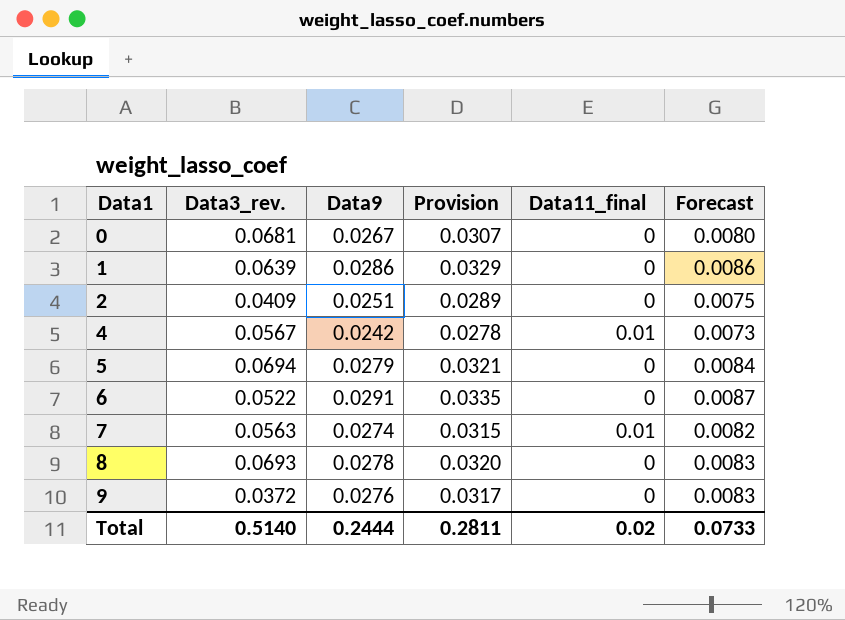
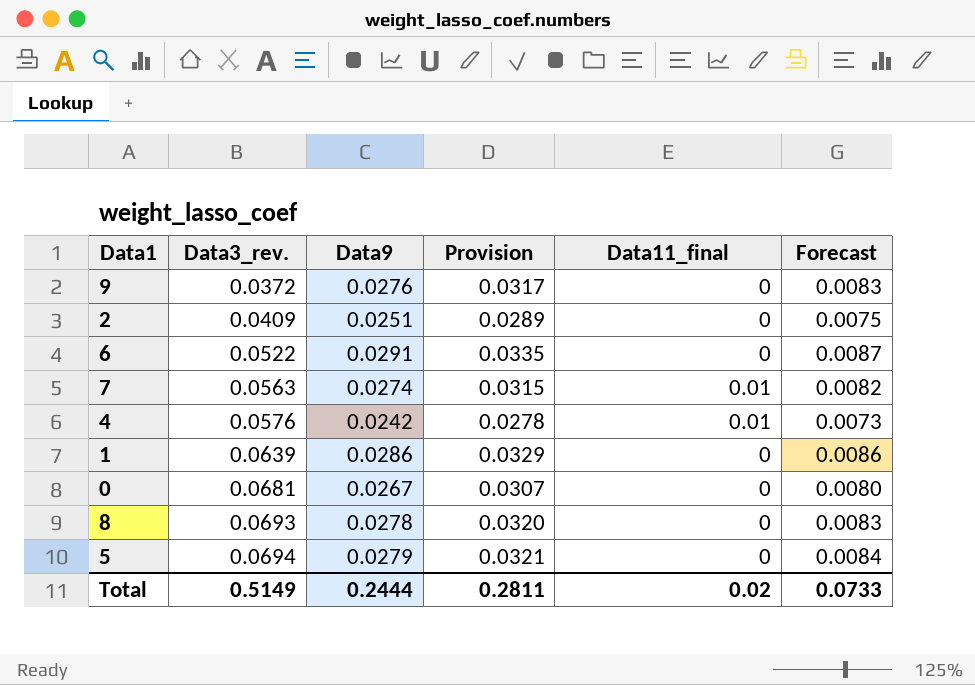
row order: Data1 ascending -> Data3_rev. ascending
4 | Data3_rev.: 0.0567 -> 0.0576
Total | Data3_rev.: 0.5140 -> 0.5149

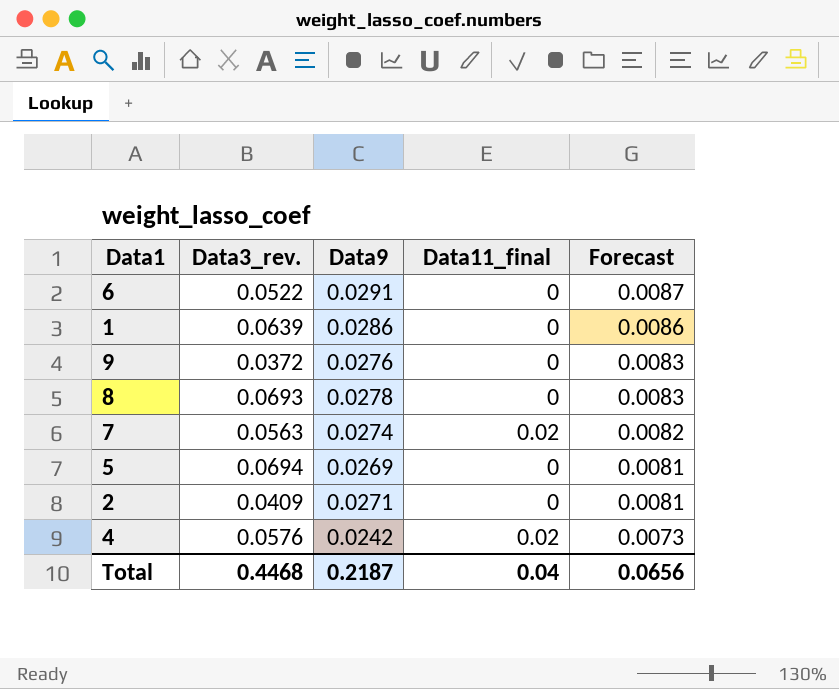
row order: Data3_rev. ascending -> Forecast descending
column Provision | formula: [Data9] * 1.15 -> none
row 0: 0.0681 | 0.0267 | 0.0307 | 0 | 0.0080 -> none
7 | Data11_final: 0.01 -> 0.02
5 | Data9: 0.0279 -> 0.0269
5 | Forecast: 0.0084 -> 0.0081
2 | Data9: 0.0251 -> 0.0271
2 | Forecast: 0.0075 -> 0.0081
4 | Data11_final: 0.01 -> 0.02
Total | Data3_rev.: 0.5149 -> 0.4468
Total | Data9: 0.2444 -> 0.2187
Total | Data11_final: 0.02 -> 0.04
Total | Forecast: 0.0733 -> 0.0656

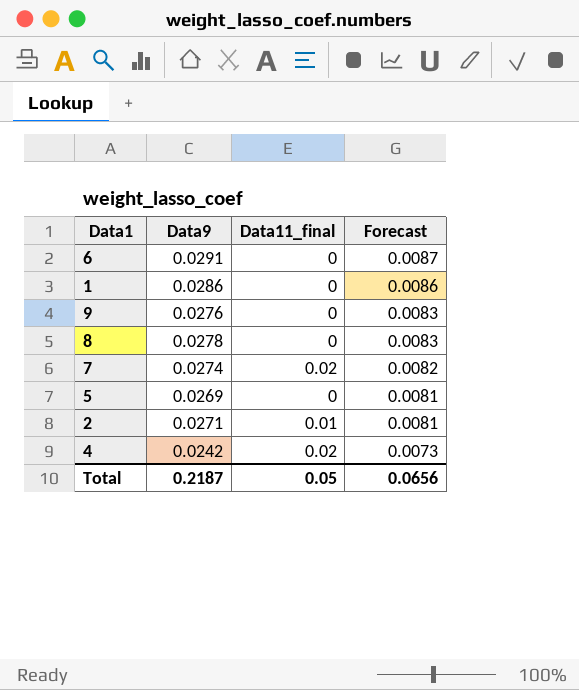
column Data3_rev. | position: 2 -> none
2 | Data11_final: 0 -> 0.01
Total | Data11_final: 0.04 -> 0.05

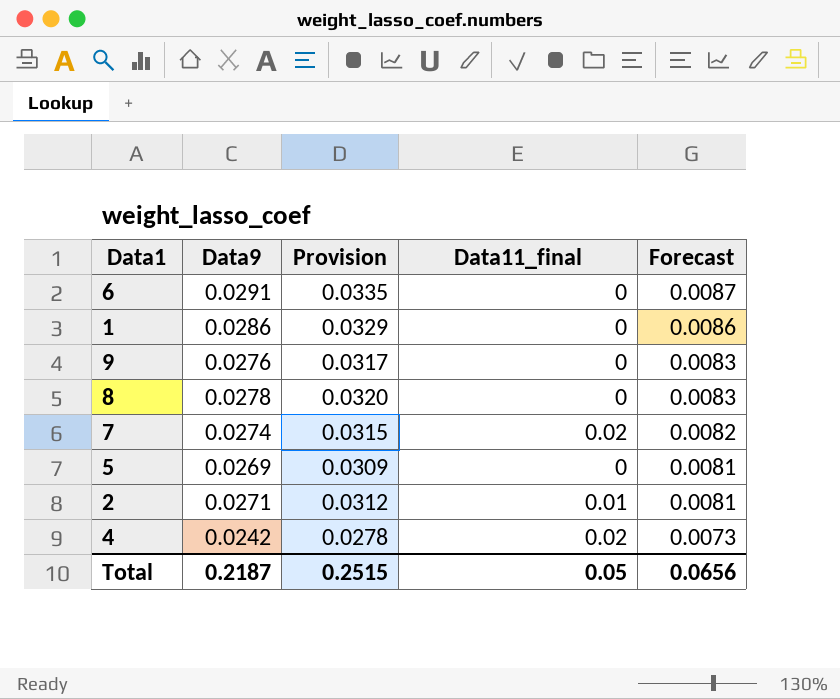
column Provision | formula: none -> [Data9] * 1.15

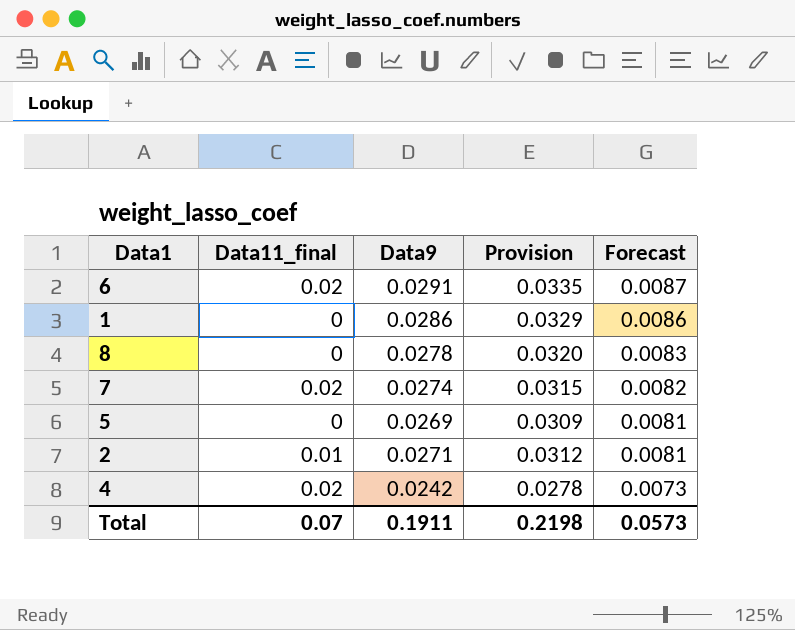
column Data11_final | position: 4 -> 2
row 9: 0.0276 | 0.0317 | 0 | 0.0083 -> none
6 | Data11_final: 0 -> 0.02
Total | Data11_final: 0.05 -> 0.07
Total | Data9: 0.2187 -> 0.1911
Total | Provision: 0.2515 -> 0.2198
Total | Forecast: 0.0656 -> 0.0573

